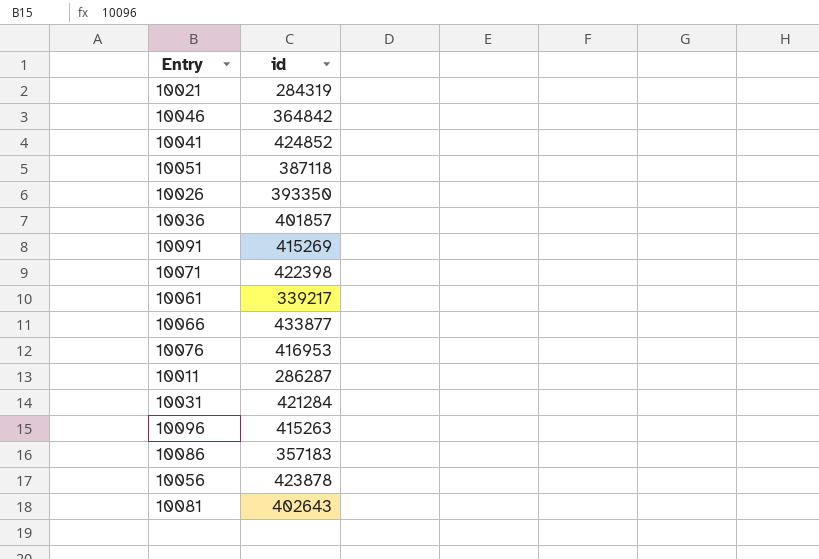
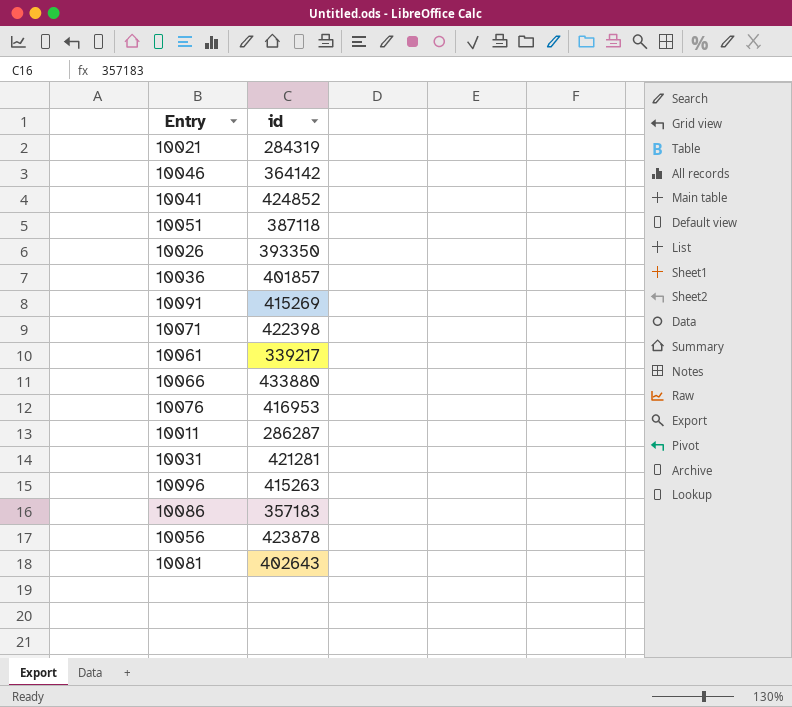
10046 | id: 364842 -> 364142
10066 | id: 433877 -> 433880
10031 | id: 421284 -> 421281

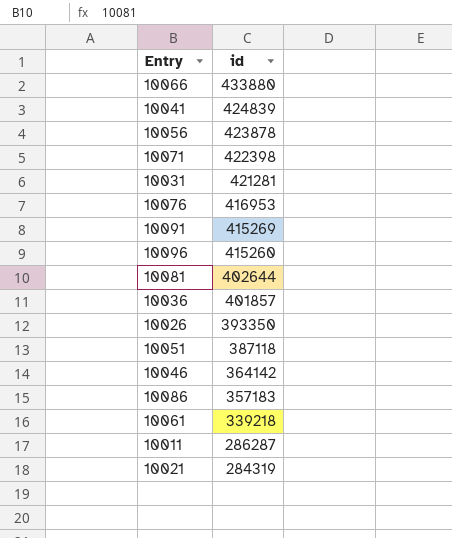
row order: none -> id descending
10041 | id: 424852 -> 424839
10096 | id: 415263 -> 415260
10081 | id: 402643 -> 402644
10061 | id: 339217 -> 339218

